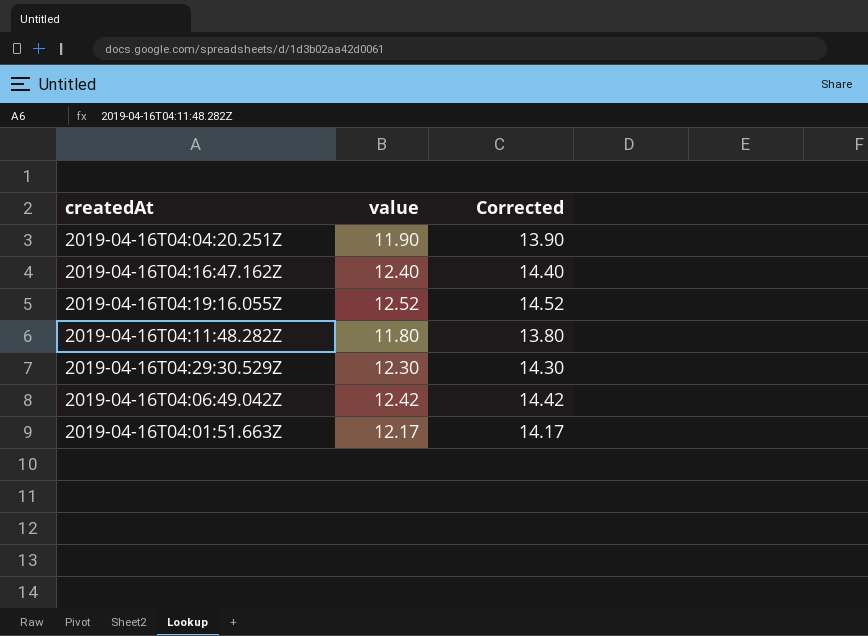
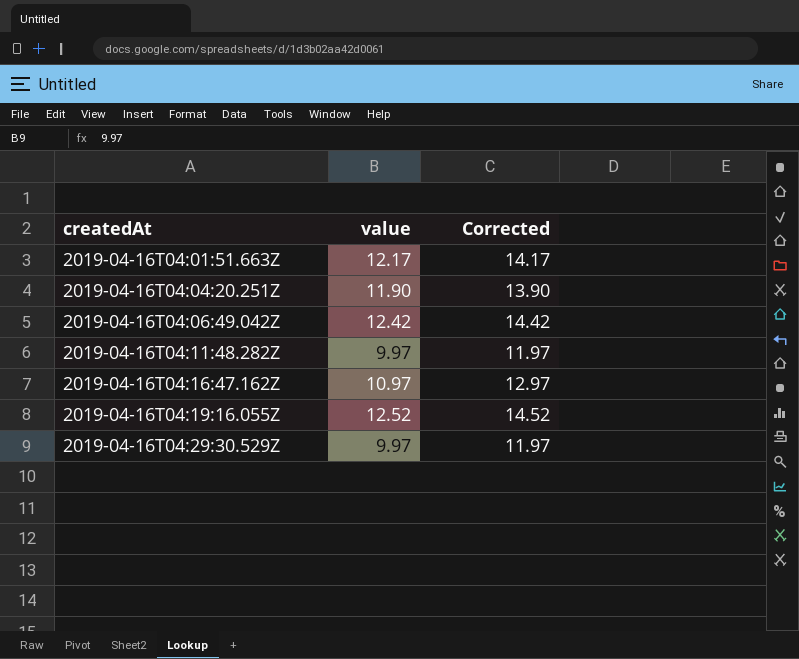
row order: none -> createdAt ascending
2019-04-16T04:11:48.282Z | value: 11.80 -> 9.97
2019-04-16T04:11:48.282Z | Corrected: 13.80 -> 11.97
2019-04-16T04:16:47.162Z | value: 12.40 -> 10.97
2019-04-16T04:16:47.162Z | Corrected: 14.40 -> 12.97
2019-04-16T04:29:30.529Z | value: 12.30 -> 9.97
2019-04-16T04:29:30.529Z | Corrected: 14.30 -> 11.97

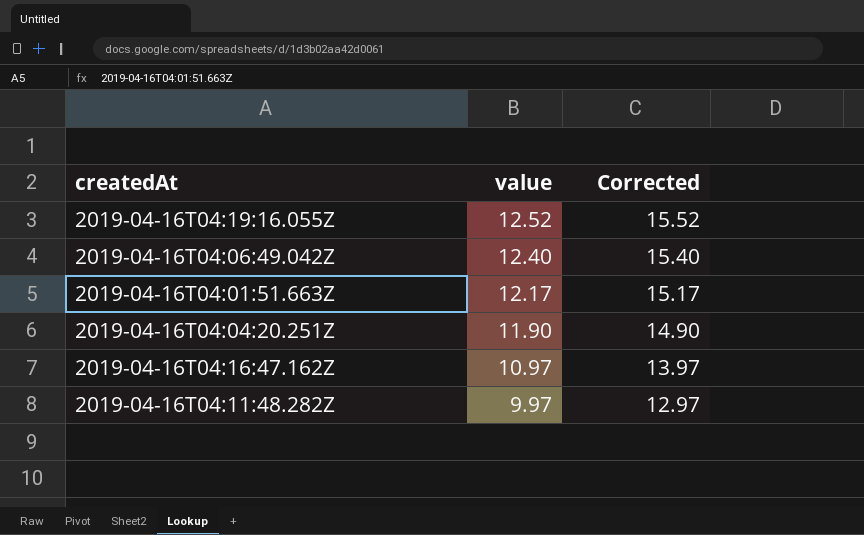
row order: createdAt ascending -> value descending
column Corrected | formula: [value] + 2 -> [value] + 3
row 2019-04-16T04:29:30.529Z: 9.97 | 11.97 -> none
2019-04-16T04:06:49.042Z | value: 12.42 -> 12.40

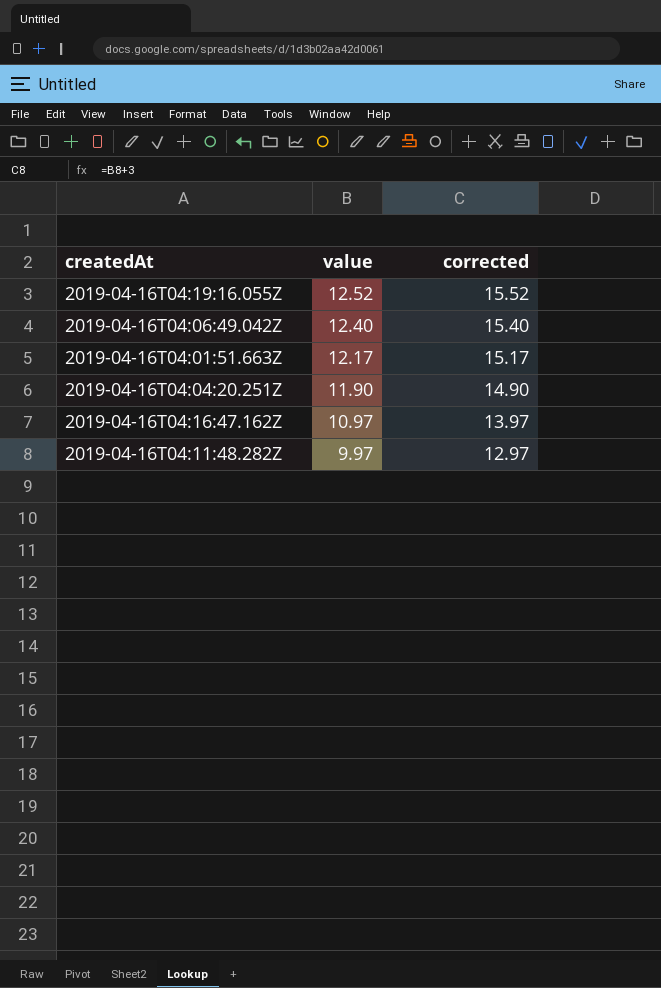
column name: Corrected -> corrected

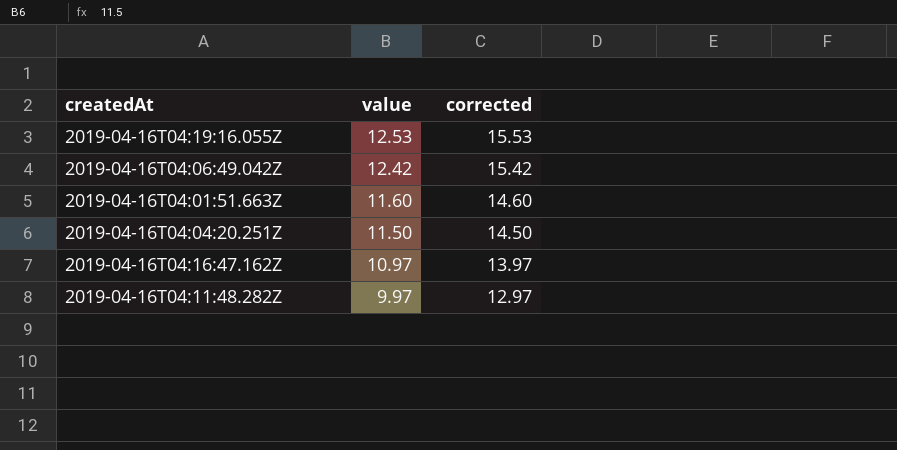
2019-04-16T04:19:16.055Z | value: 12.52 -> 12.53
2019-04-16T04:19:16.055Z | corrected: 15.52 -> 15.53
2019-04-16T04:06:49.042Z | value: 12.40 -> 12.42
2019-04-16T04:06:49.042Z | corrected: 15.40 -> 15.42
2019-04-16T04:01:51.663Z | value: 12.17 -> 11.60
2019-04-16T04:01:51.663Z | corrected: 15.17 -> 14.60
2019-04-16T04:04:20.251Z | value: 11.90 -> 11.50
2019-04-16T04:04:20.251Z | corrected: 14.90 -> 14.50

